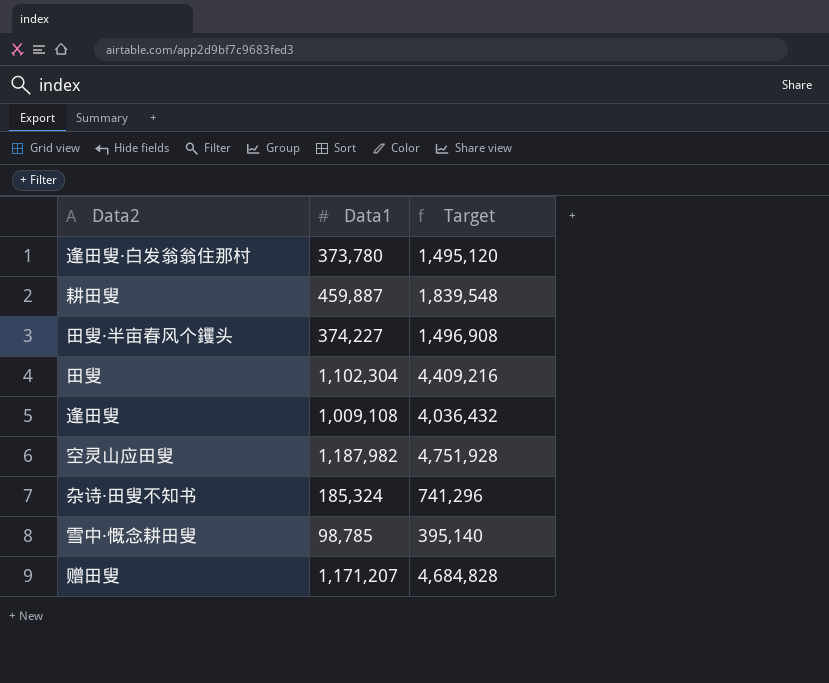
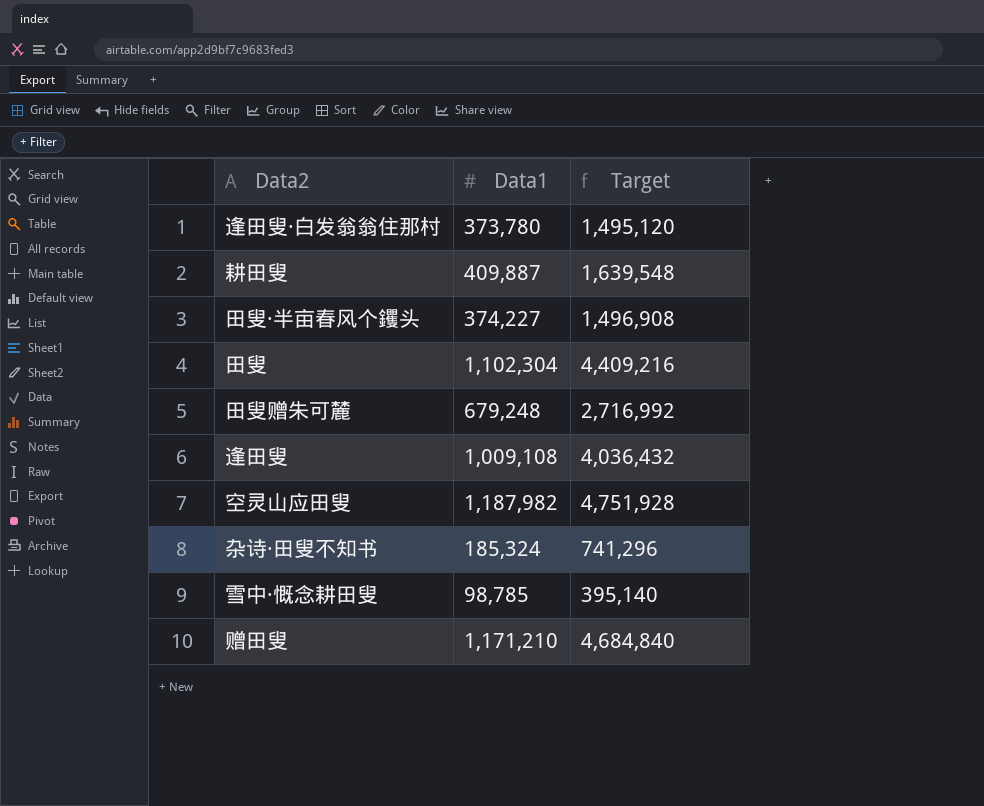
耕田叟 | Data1: 459,887 -> 409,887
耕田叟 | Target: 1,839,548 -> 1,639,548
row 田叟赠朱可麓: none -> 679,248 | 2,716,992
赠田叟 | Data1: 1,171,207 -> 1,171,210
赠田叟 | Target: 4,684,828 -> 4,684,840

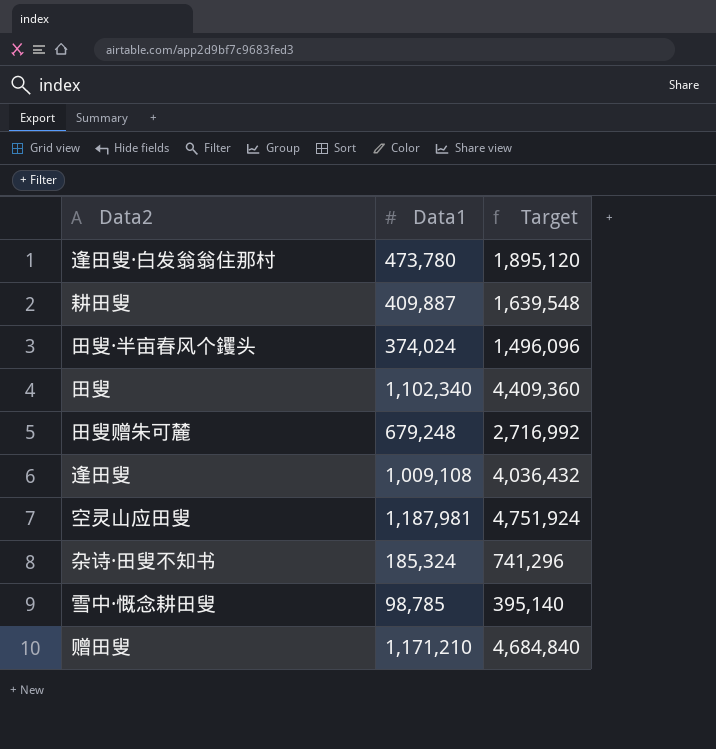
逢田叟·白发翁翁住那村 | Data1: 373,780 -> 473,780
逢田叟·白发翁翁住那村 | Target: 1,495,120 -> 1,895,120
田叟·半亩春风个钁头 | Data1: 374,227 -> 374,024
田叟·半亩春风个钁头 | Target: 1,496,908 -> 1,496,096
田叟 | Data1: 1,102,304 -> 1,102,340
田叟 | Target: 4,409,216 -> 4,409,360
空灵山应田叟 | Data1: 1,187,982 -> 1,187,981
空灵山应田叟 | Target: 4,751,928 -> 4,751,924

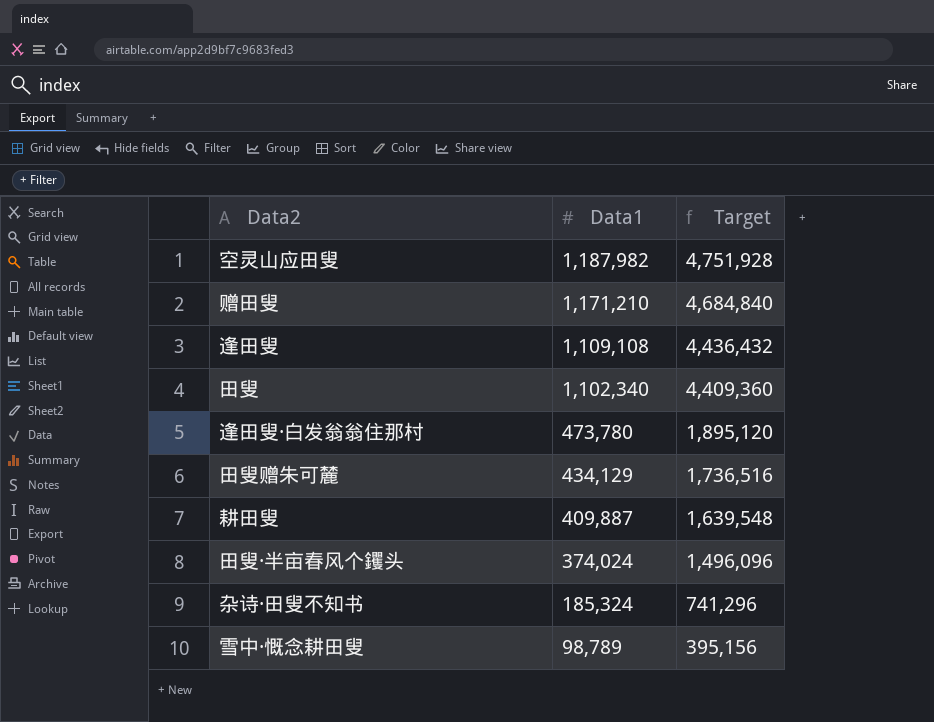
row order: none -> Data1 descending
空灵山应田叟 | Data1: 1,187,981 -> 1,187,982
空灵山应田叟 | Target: 4,751,924 -> 4,751,928
逢田叟 | Data1: 1,009,108 -> 1,109,108
逢田叟 | Target: 4,036,432 -> 4,436,432
田叟赠朱可麓 | Data1: 679,248 -> 434,129
田叟赠朱可麓 | Target: 2,716,992 -> 1,736,516
雪中·慨念耕田叟 | Data1: 98,785 -> 98,789
雪中·慨念耕田叟 | Target: 395,140 -> 395,156

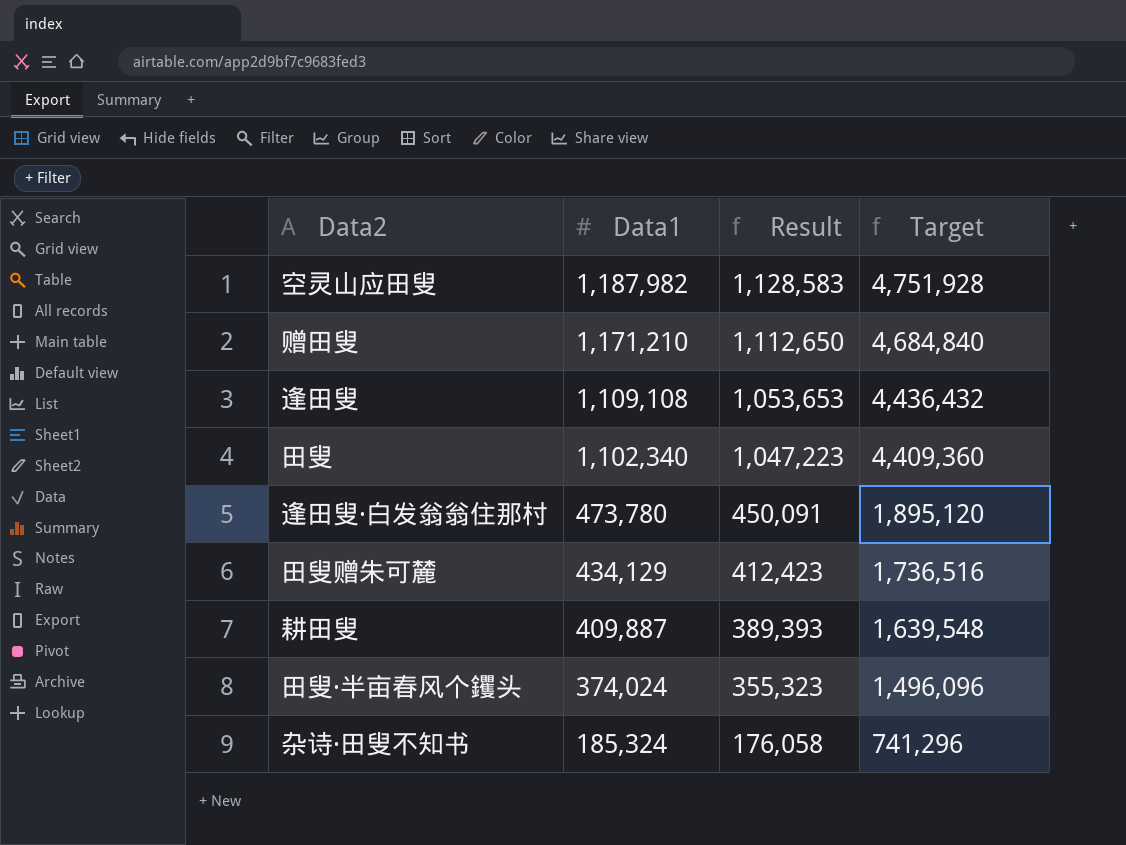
column Result | formula: none -> [Data1] * 0.95
row 雪中·慨念耕田叟: 98,789 | 395,156 -> none

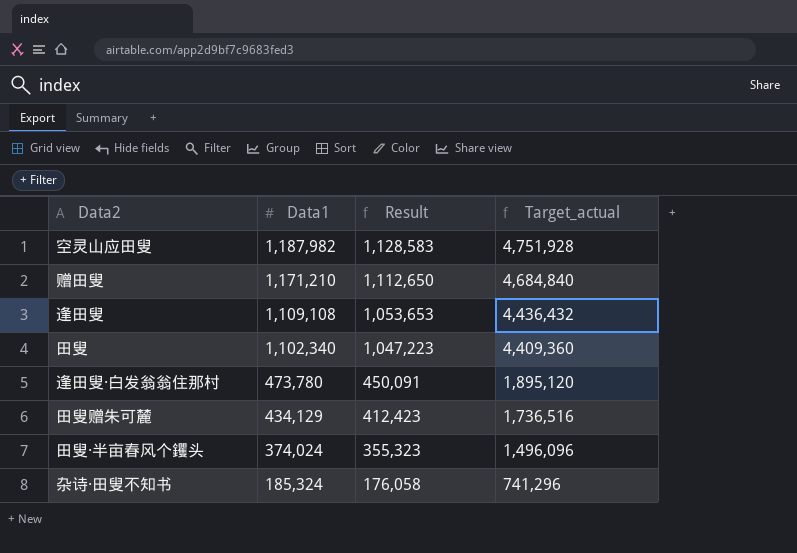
column name: Target -> Target_actual
row 耕田叟: 409,887 | 389,393 | 1,639,548 -> none

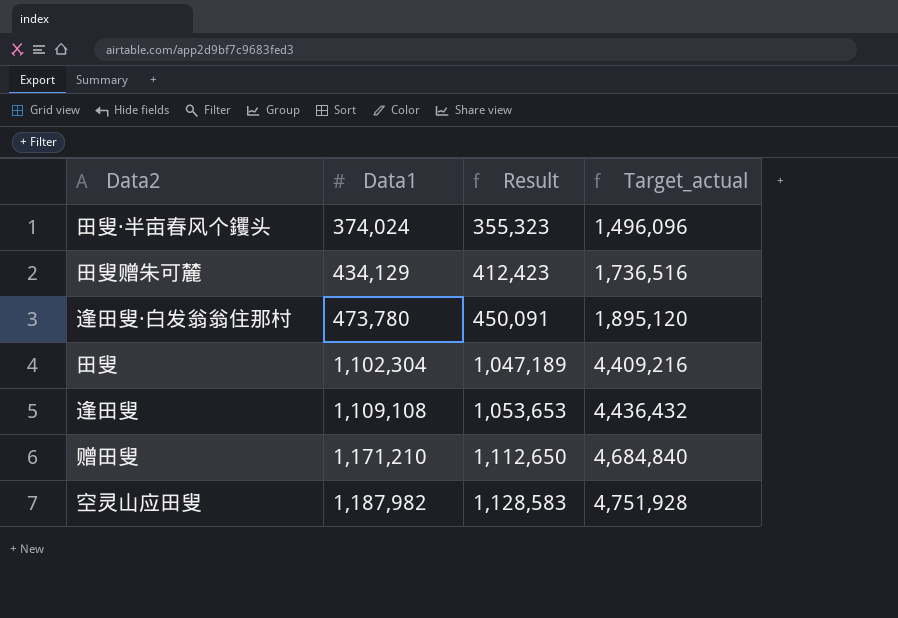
row order: Data1 descending -> Data1 ascending
row 杂诗·田叟不知书: 185,324 | 176,058 | 741,296 -> none
田叟 | Data1: 1,102,340 -> 1,102,304
田叟 | Result: 1,047,223 -> 1,047,189
田叟 | Target_actual: 4,409,360 -> 4,409,216

